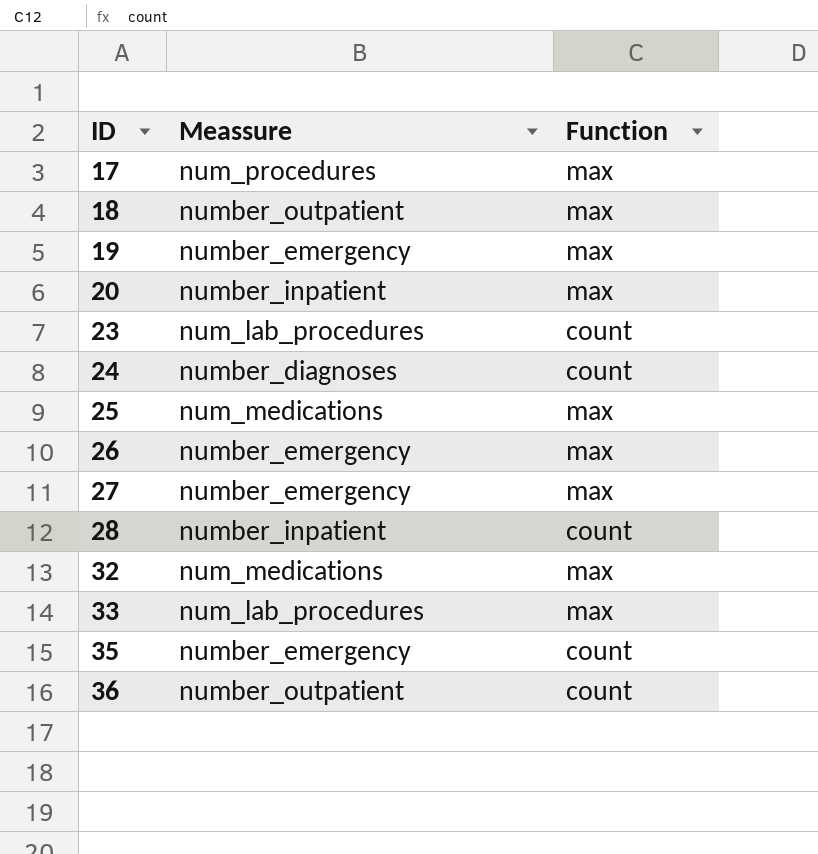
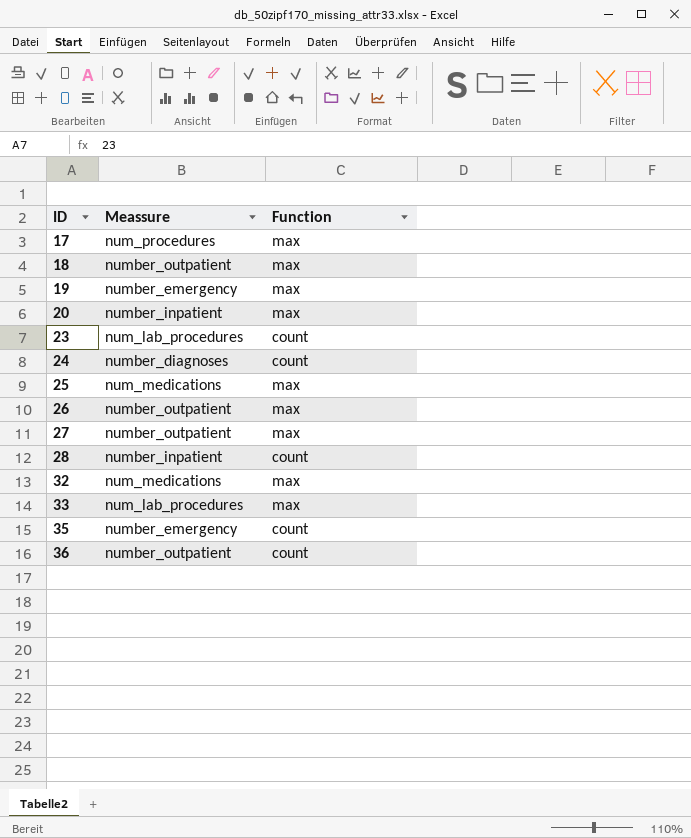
26 | Meassure: number_emergency -> number_outpatient
27 | Meassure: number_emergency -> number_outpatient

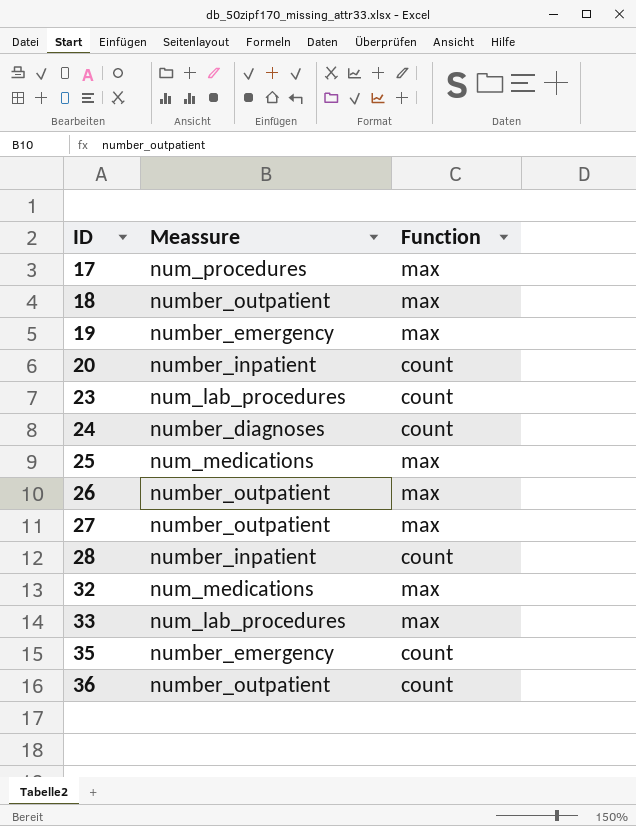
20 | Function: max -> count

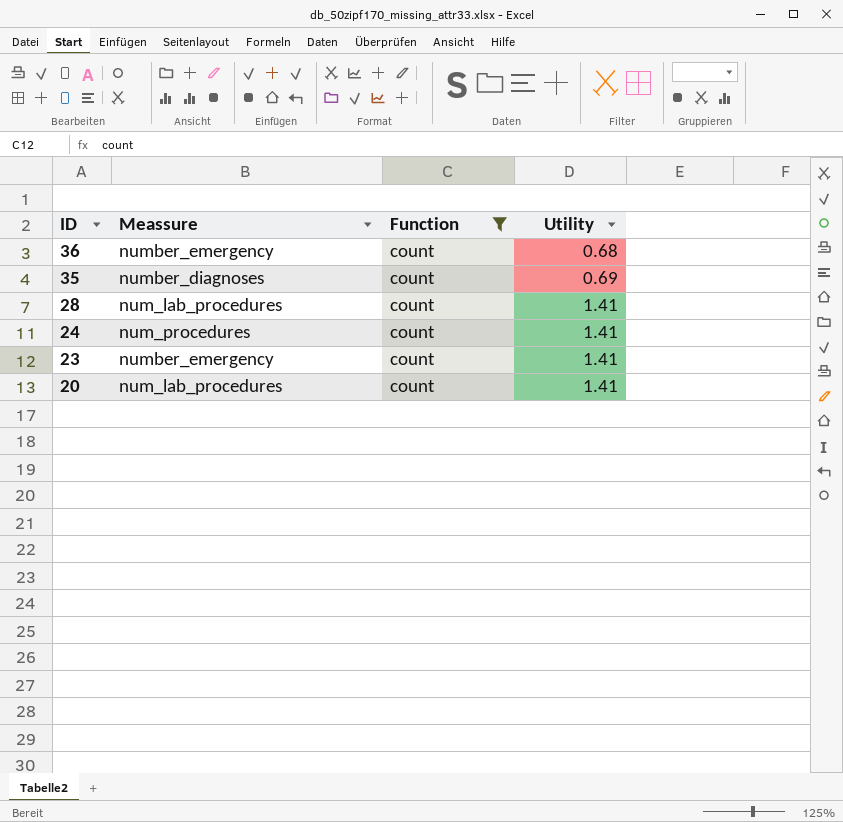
filter: none -> Function = count
row order: ID ascending -> ID descending
column Utility | position: none -> 4
36 | Meassure: number_outpatient -> number_emergency
35 | Meassure: number_emergency -> number_diagnoses
28 | Meassure: number_inpatient -> num_lab_procedures
24 | Meassure: number_diagnoses -> num_procedures
23 | Meassure: num_lab_procedures -> number_emergency
20 | Meassure: number_inpatient -> num_lab_procedures

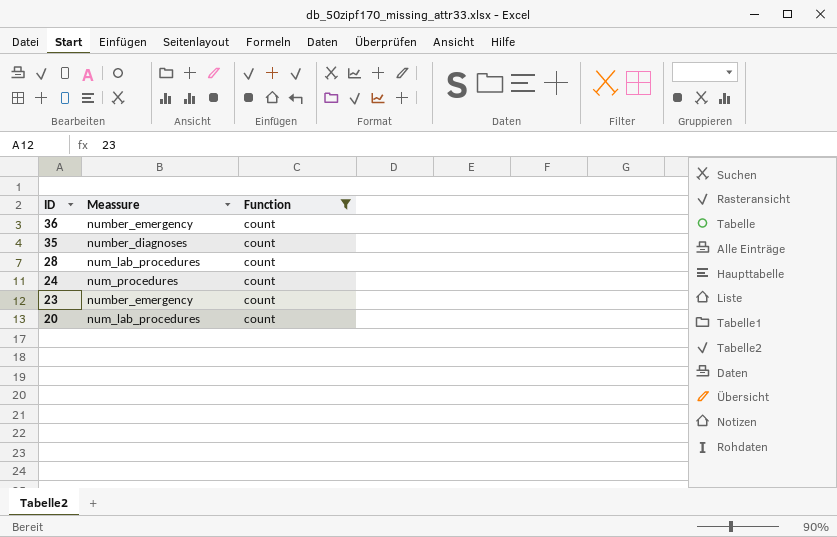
column Utility | position: 4 -> none

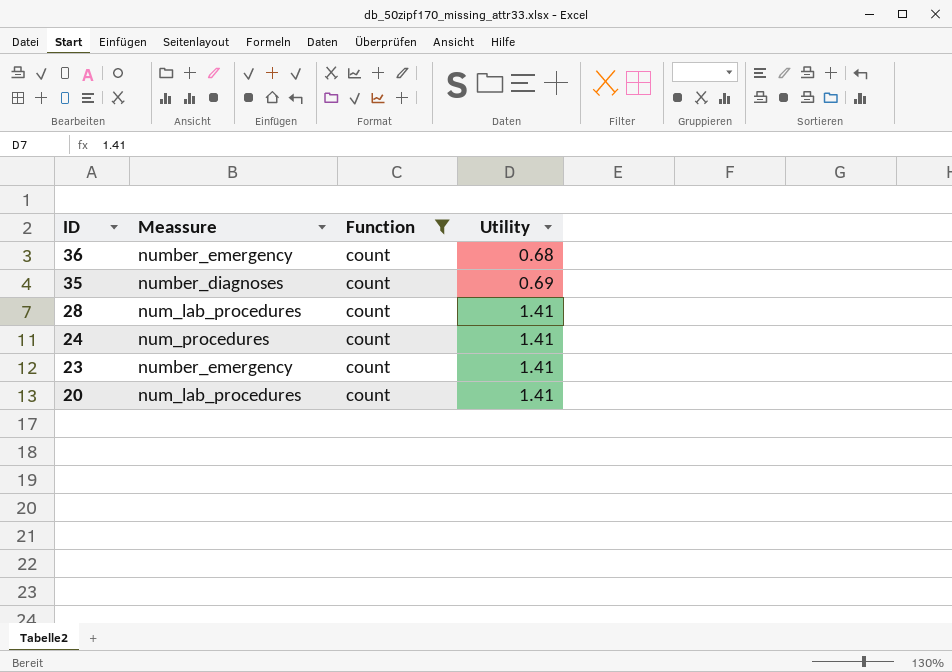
column Utility | position: none -> 4

